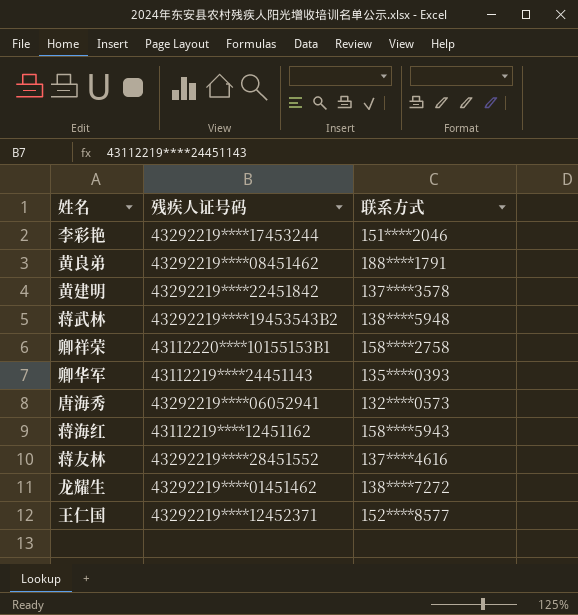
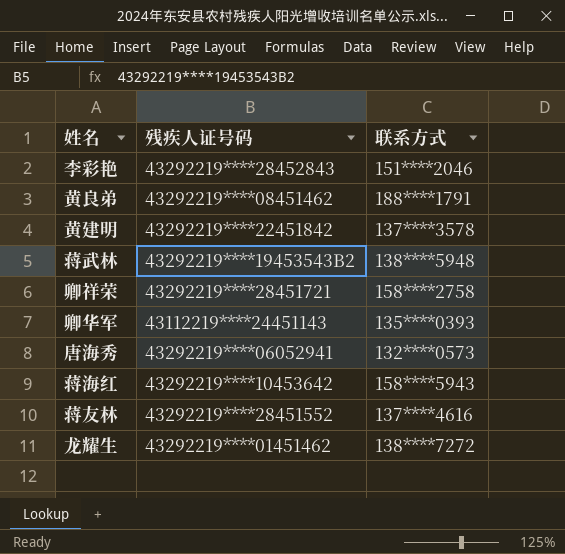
row 王仁国: 43292219****12452371 | 152****8577 -> none
李彩艳 | 残疾人证号码: 43292219****17453244 -> 43292219****28452843
卿祥荣 | 残疾人证号码: 43112220****10155153B1 -> 43292219****28451721
蒋海红 | 残疾人证号码: 43112219****12451162 -> 43292219****10453642

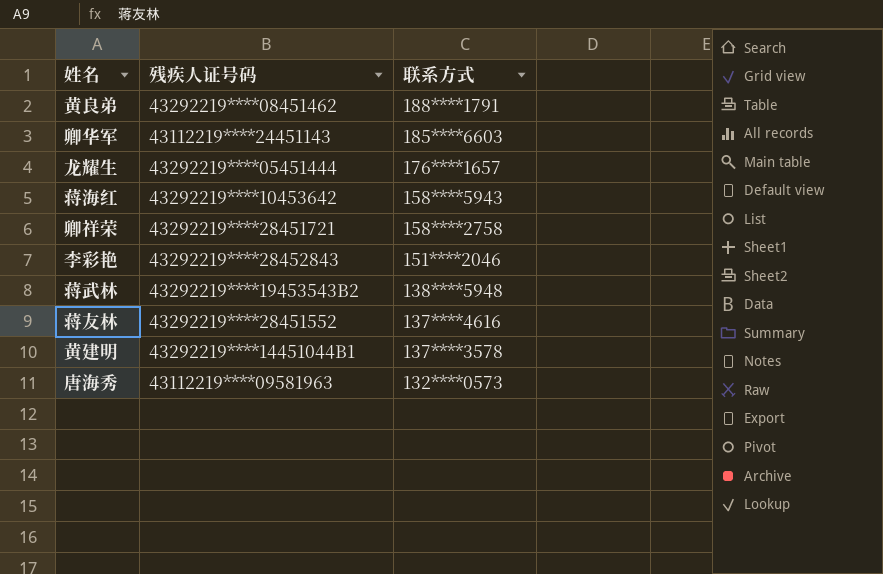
row order: none -> 联系方式 descending
卿华军 | 联系方式: 135****0393 -> 185****6603
龙耀生 | 残疾人证号码: 43292219****01451462 -> 43292219****05451444
龙耀生 | 联系方式: 138****7272 -> 176****1657
黄建明 | 残疾人证号码: 43292219****22451842 -> 43292219****14451044B1
唐海秀 | 残疾人证号码: 43292219****06052941 -> 43112219****09581963

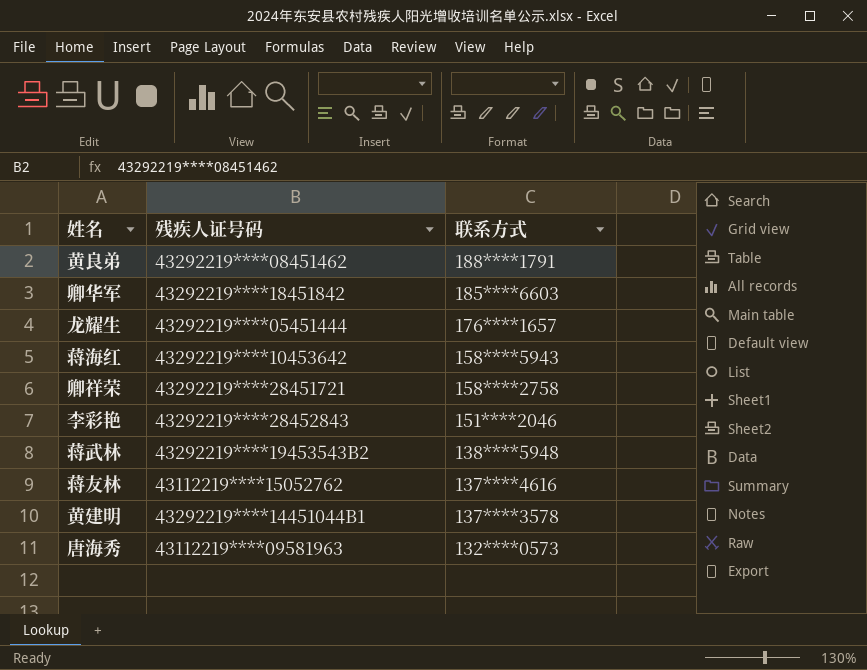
卿华军 | 残疾人证号码: 43112219****24451143 -> 43292219****18451842
蒋友林 | 残疾人证号码: 43292219****28451552 -> 43112219****15052762

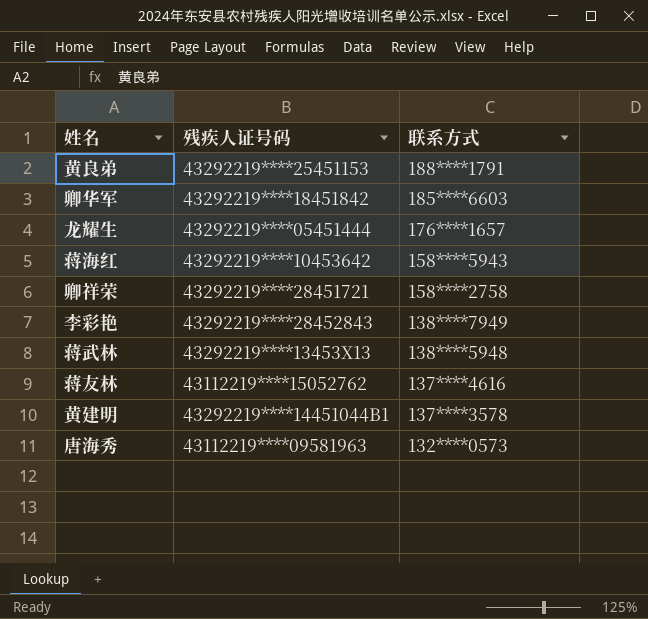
黄良弟 | 残疾人证号码: 43292219****08451462 -> 43292219****25451153
李彩艳 | 联系方式: 151****2046 -> 138****7949
蒋武林 | 残疾人证号码: 43292219****19453543B2 -> 43292219****13453X13

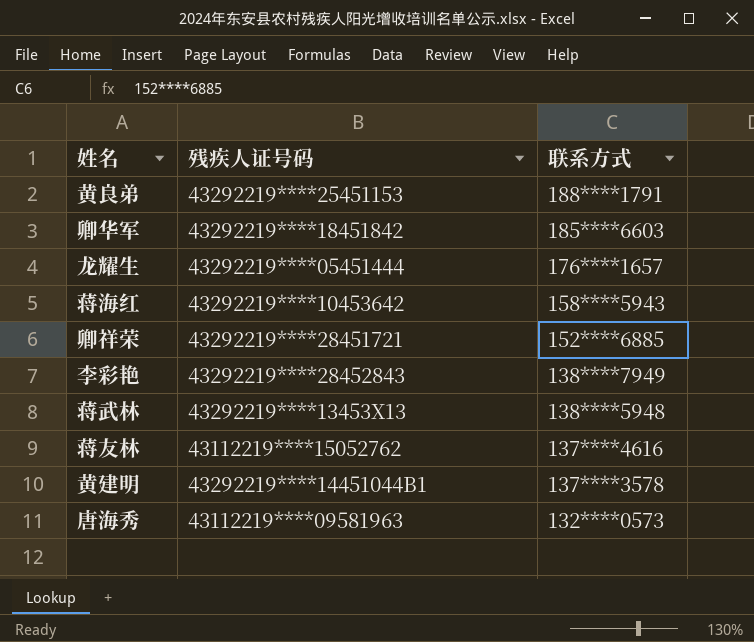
卿祥荣 | 联系方式: 158****2758 -> 152****6885

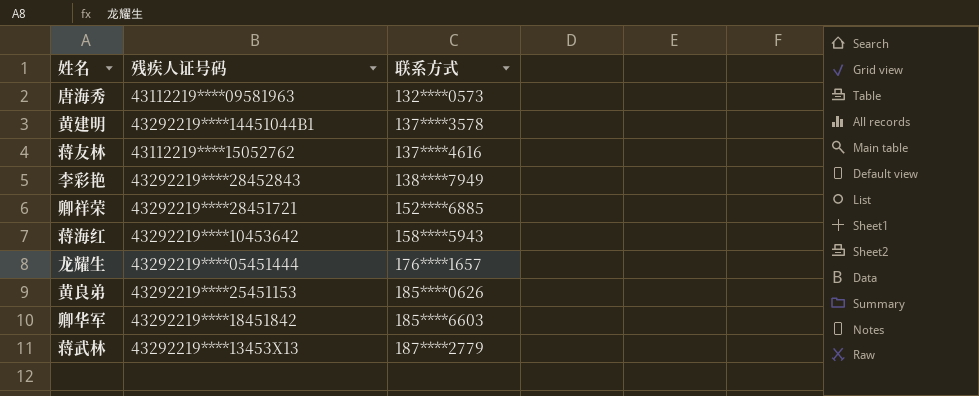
row order: 联系方式 descending -> 联系方式 ascending
黄良弟 | 联系方式: 188****1791 -> 185****0626
蒋武林 | 联系方式: 138****5948 -> 187****2779

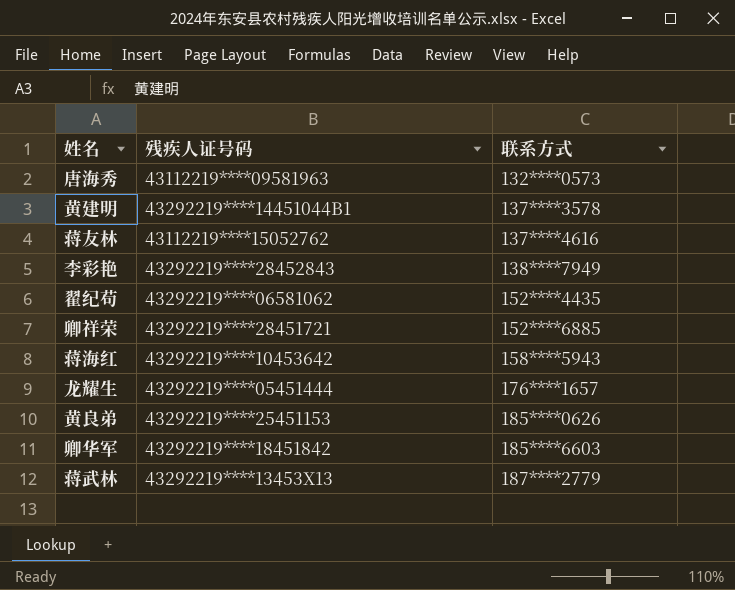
row 翟纪苟: none -> 43292219****06581062 | 152****4435

